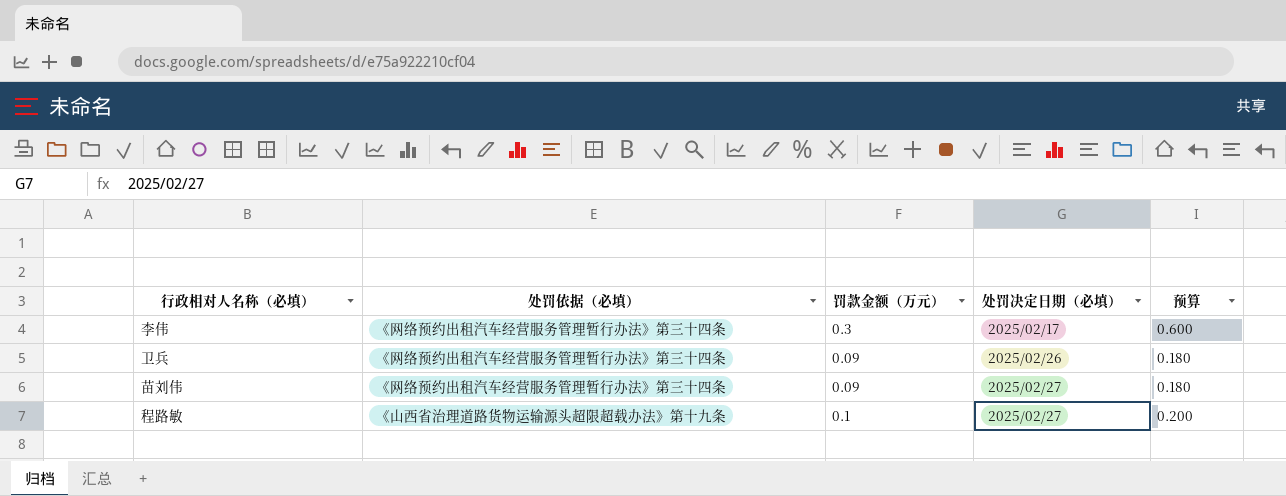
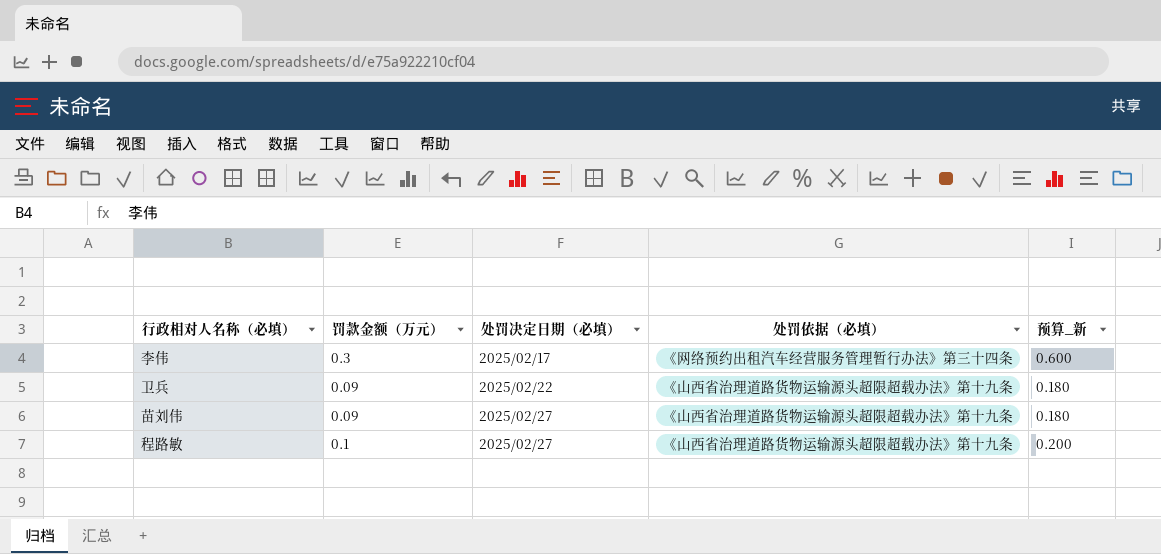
column 处罚依据（必填） | position: 2 -> 4
column name: 预算 -> 预算_新
卫兵 | 处罚决定日期（必填）: 2025/02/26 -> 2025/02/22
卫兵 | 处罚依据（必填）: 《网络预约出租汽车经营服务管理暂行办法》第三十四条 -> 《山西省治理道路货物运输源头超限超载办法》第十九条
苗刘伟 | 处罚依据（必填）: 《网络预约出租汽车经营服务管理暂行办法》第三十四条 -> 《山西省治理道路货物运输源头超限超载办法》第十九条

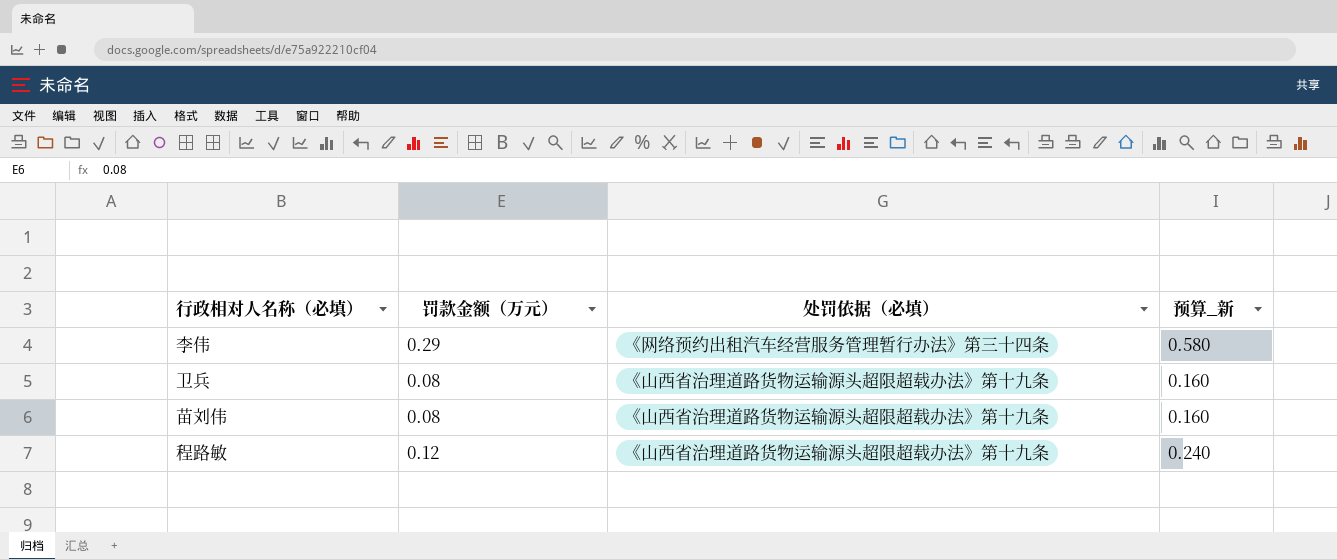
column 处罚决定日期（必填） | position: 3 -> none
李伟 | 罚款金额（万元）: 0.3 -> 0.29
李伟 | 预算_新: 0.600 -> 0.580
卫兵 | 罚款金额（万元）: 0.09 -> 0.08
卫兵 | 预算_新: 0.180 -> 0.160
苗刘伟 | 罚款金额（万元）: 0.09 -> 0.08
苗刘伟 | 预算_新: 0.180 -> 0.160
程路敏 | 罚款金额（万元）: 0.1 -> 0.12
程路敏 | 预算_新: 0.200 -> 0.240

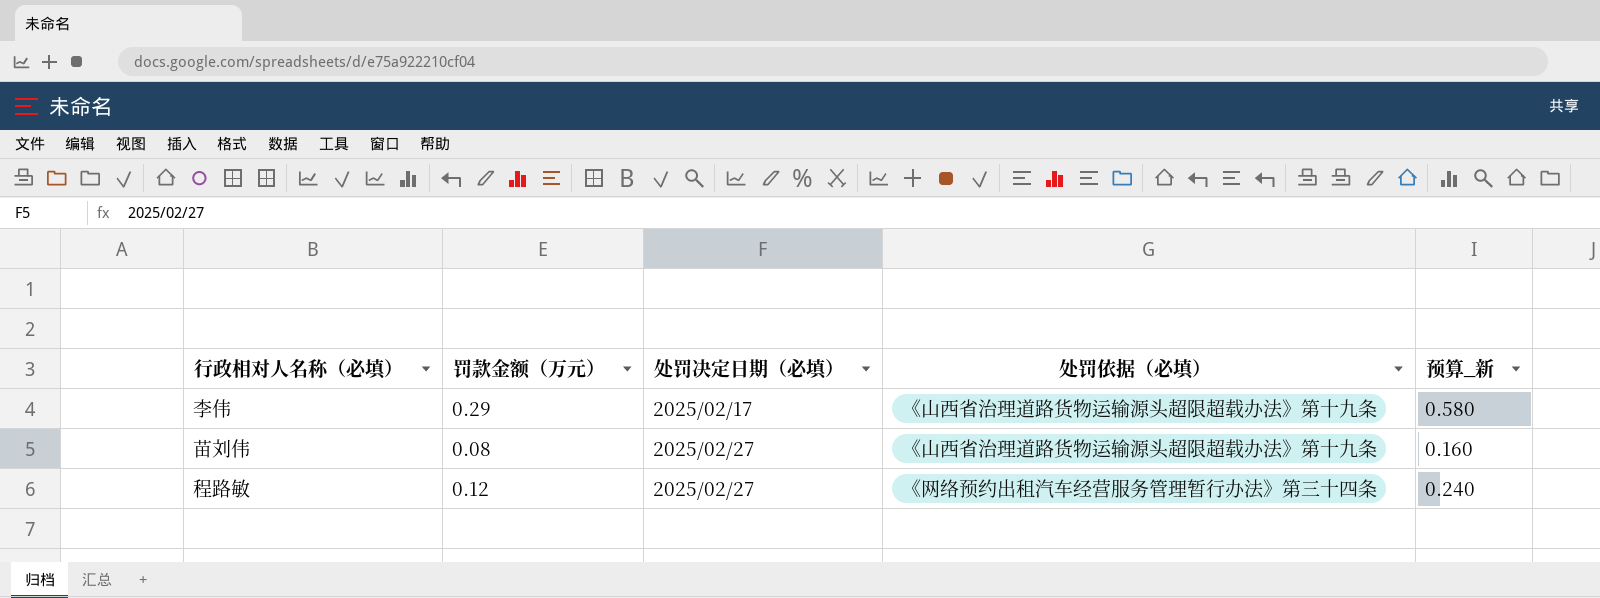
column 处罚决定日期（必填） | position: none -> 3
row 卫兵: 0.08 | 《山西省治理道路货物运输源头超限超载办法》第十九条 | 0.160 -> none
李伟 | 处罚依据（必填）: 《网络预约出租汽车经营服务管理暂行办法》第三十四条 -> 《山西省治理道路货物运输源头超限超载办法》第十九条
程路敏 | 处罚依据（必填）: 《山西省治理道路货物运输源头超限超载办法》第十九条 -> 《网络预约出租汽车经营服务管理暂行办法》第三十四条

